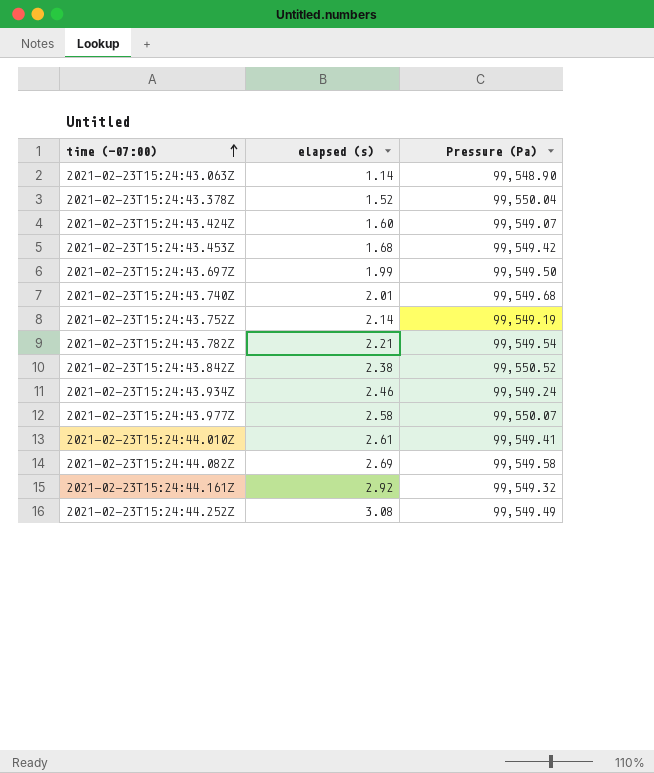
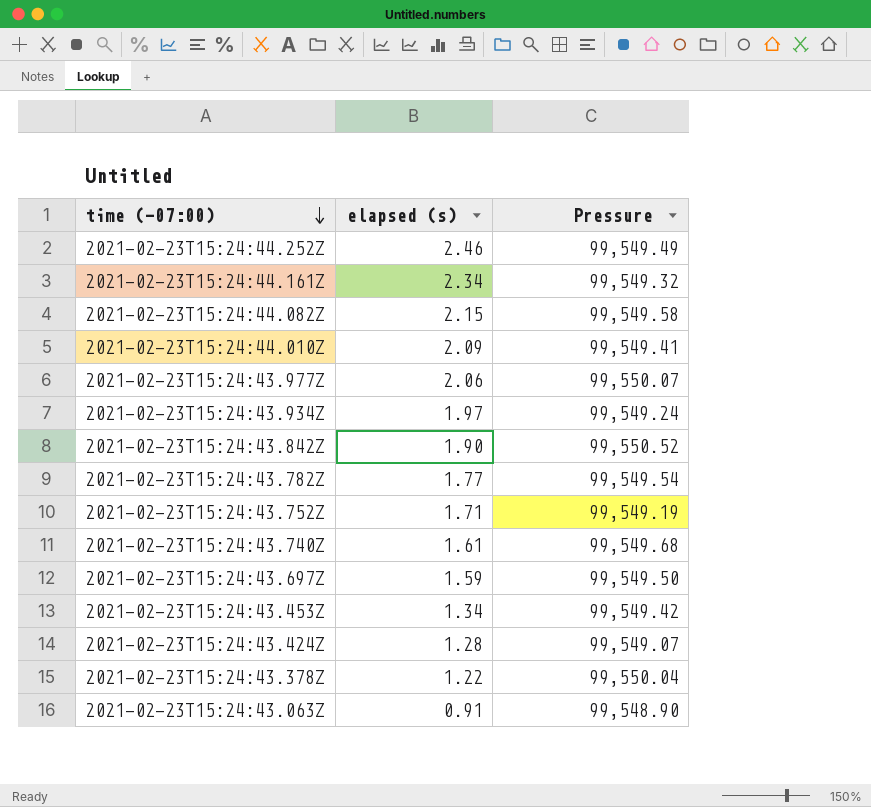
row order: time (-07:00) ascending -> time (-07:00) descending
column name: Pressure (Pa) -> Pressure
2021-02-23T15:24:44.252Z | elapsed (s): 3.08 -> 2.46
2021-02-23T15:24:44.161Z | elapsed (s): 2.92 -> 2.34
2021-02-23T15:24:44.082Z | elapsed (s): 2.69 -> 2.15
2021-02-23T15:24:44.010Z | elapsed (s): 2.61 -> 2.09
2021-02-23T15:24:43.977Z | elapsed (s): 2.58 -> 2.06
2021-02-23T15:24:43.934Z | elapsed (s): 2.46 -> 1.97
2021-02-23T15:24:43.842Z | elapsed (s): 2.38 -> 1.90
2021-02-23T15:24:43.782Z | elapsed (s): 2.21 -> 1.77
2021-02-23T15:24:43.752Z | elapsed (s): 2.14 -> 1.71
2021-02-23T15:24:43.740Z | elapsed (s): 2.01 -> 1.61
2021-02-23T15:24:43.697Z | elapsed (s): 1.99 -> 1.59
2021-02-23T15:24:43.453Z | elapsed (s): 1.68 -> 1.34
2021-02-23T15:24:43.424Z | elapsed (s): 1.60 -> 1.28
2021-02-23T15:24:43.378Z | elapsed (s): 1.52 -> 1.22
2021-02-23T15:24:43.063Z | elapsed (s): 1.14 -> 0.91

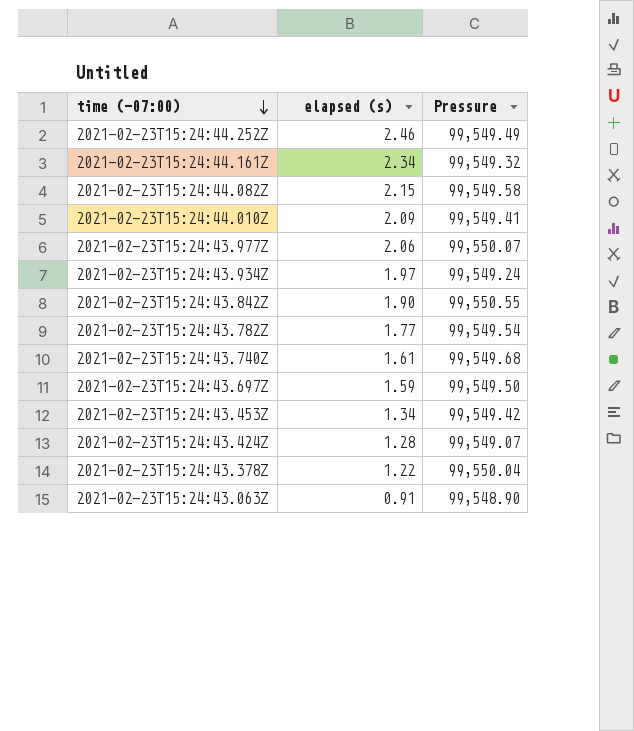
row 2021-02-23T15:24:43.752Z: 1.71 | 99,549.19 -> none
2021-02-23T15:24:43.842Z | Pressure: 99,550.52 -> 99,550.55

